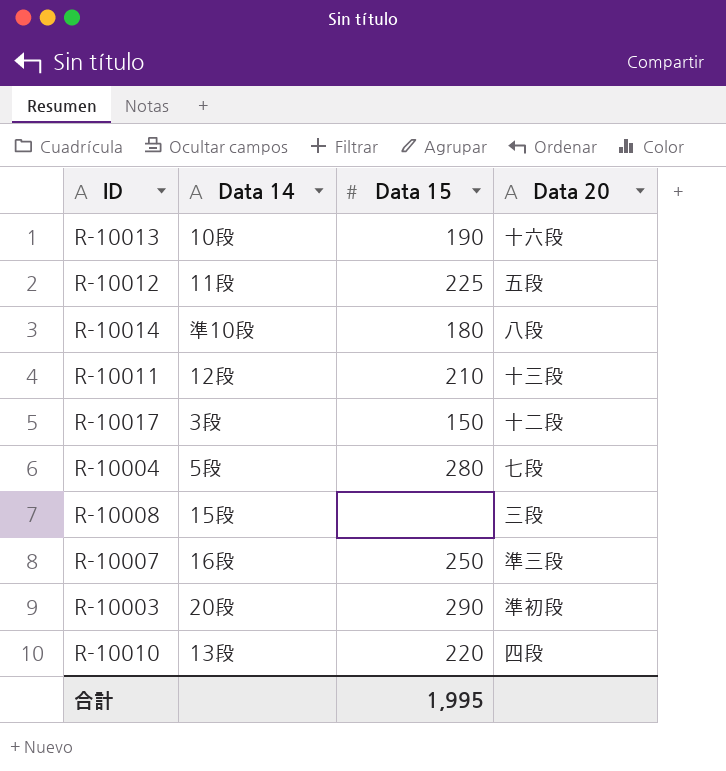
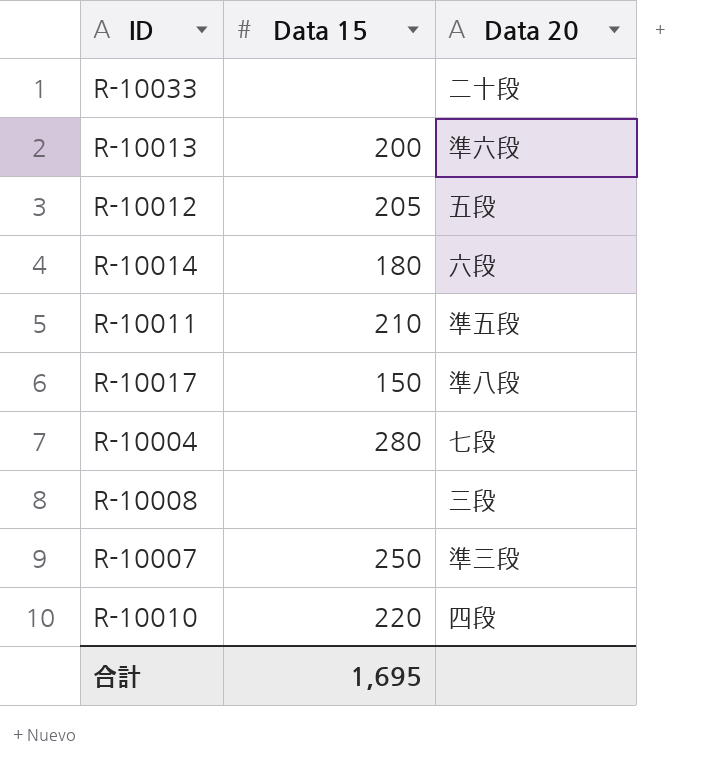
column Data 14 | position: 2 -> none
row R-10003: 20段 | 290 | 準初段 -> none
row R-10033: none -> none | 二十段
R-10013 | Data 15: 190 -> 200
R-10013 | Data 20: 十六段 -> 準六段
R-10012 | Data 15: 225 -> 205
R-10014 | Data 20: 八段 -> 六段
R-10011 | Data 20: 十三段 -> 準五段
R-10017 | Data 20: 十二段 -> 準八段
合計 | Data 15: 1,995 -> 1,695

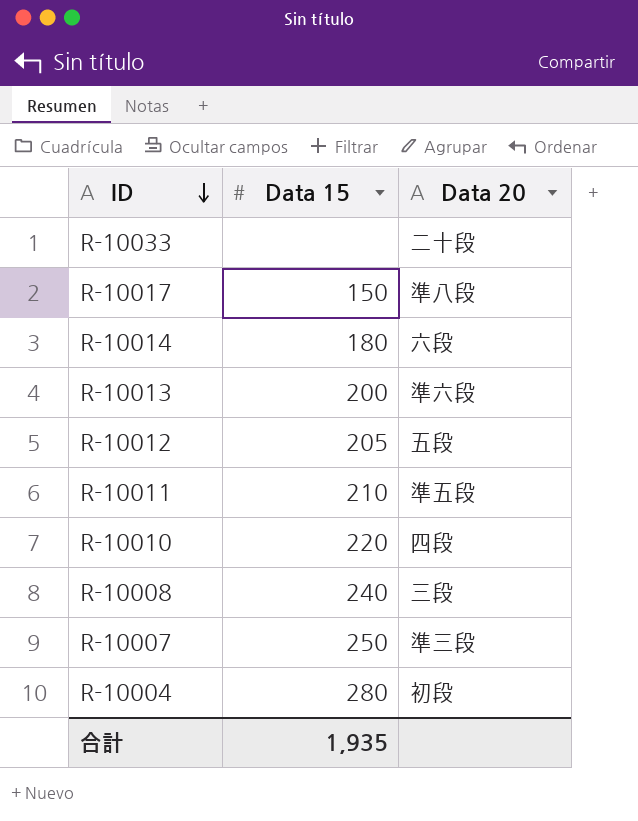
row order: none -> ID descending
R-10008 | Data 15: none -> 240
R-10004 | Data 20: 七段 -> 初段
合計 | Data 15: 1,695 -> 1,935

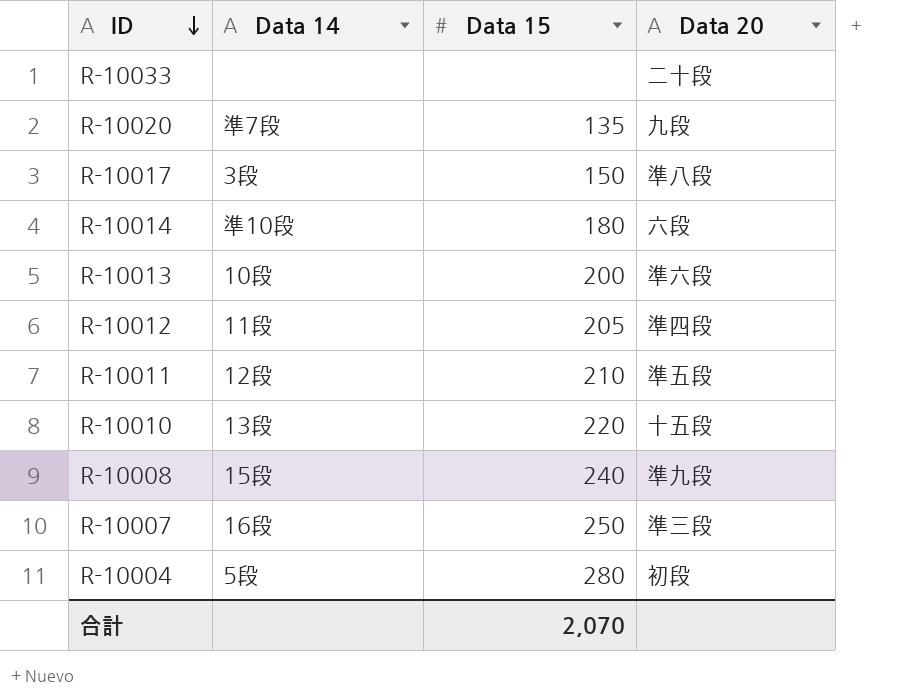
column Data 14 | position: none -> 2
row R-10020: none -> 準7段 | 135 | 九段
R-10012 | Data 20: 五段 -> 準四段
R-10010 | Data 20: 四段 -> 十五段
R-10008 | Data 20: 三段 -> 準九段
合計 | Data 15: 1,935 -> 2,070

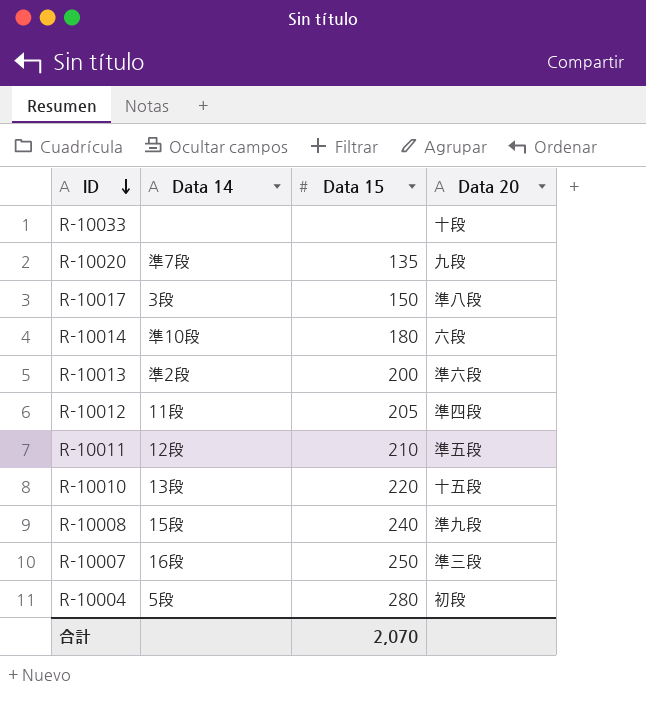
R-10033 | Data 20: 二十段 -> 十段
R-10013 | Data 14: 10段 -> 準2段

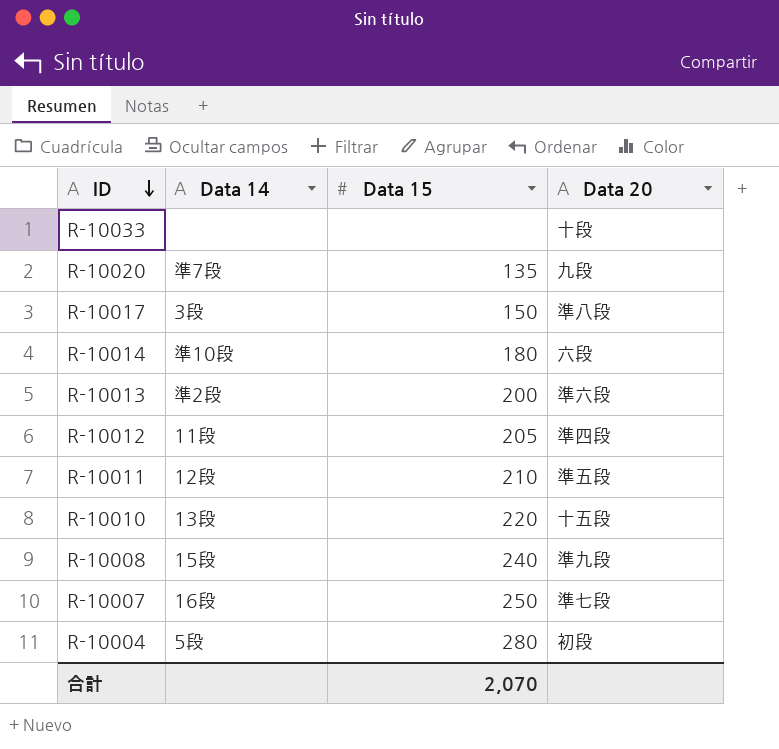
R-10007 | Data 20: 準三段 -> 準七段

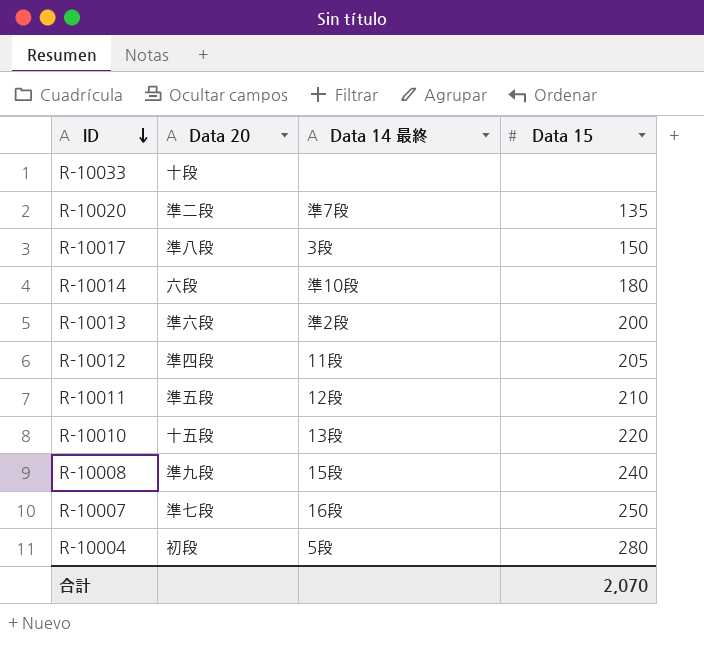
column Data 20 | position: 4 -> 2
column name: Data 14 -> Data 14 最終
R-10020 | Data 20: 九段 -> 準二段

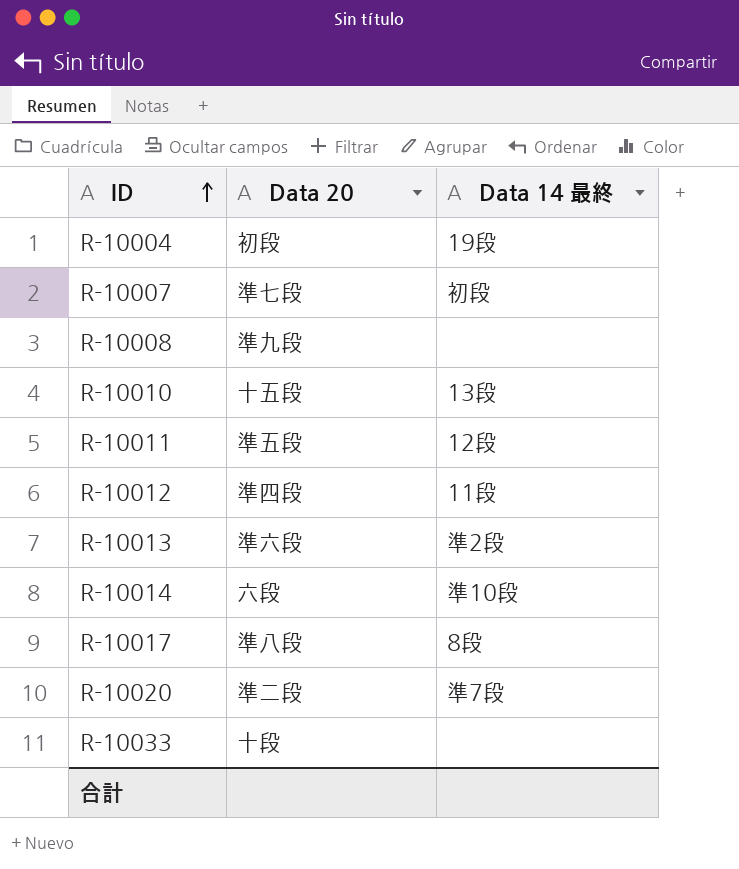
row order: ID descending -> ID ascending
column Data 15 | position: 4 -> none
R-10004 | Data 14 最終: 5段 -> 19段
R-10007 | Data 14 最終: 16段 -> 初段
R-10008 | Data 14 最終: 15段 -> none
R-10017 | Data 14 最終: 3段 -> 8段

